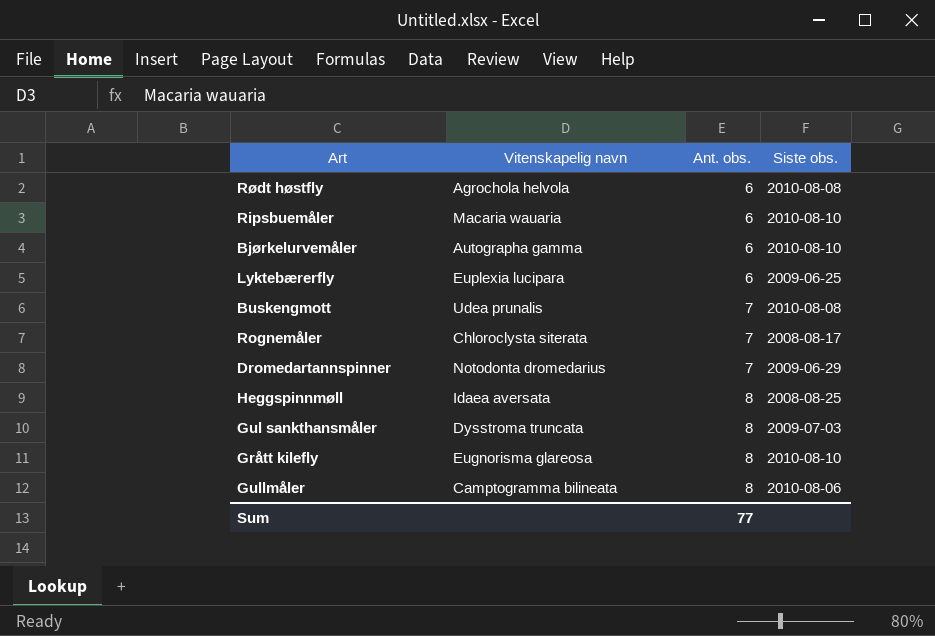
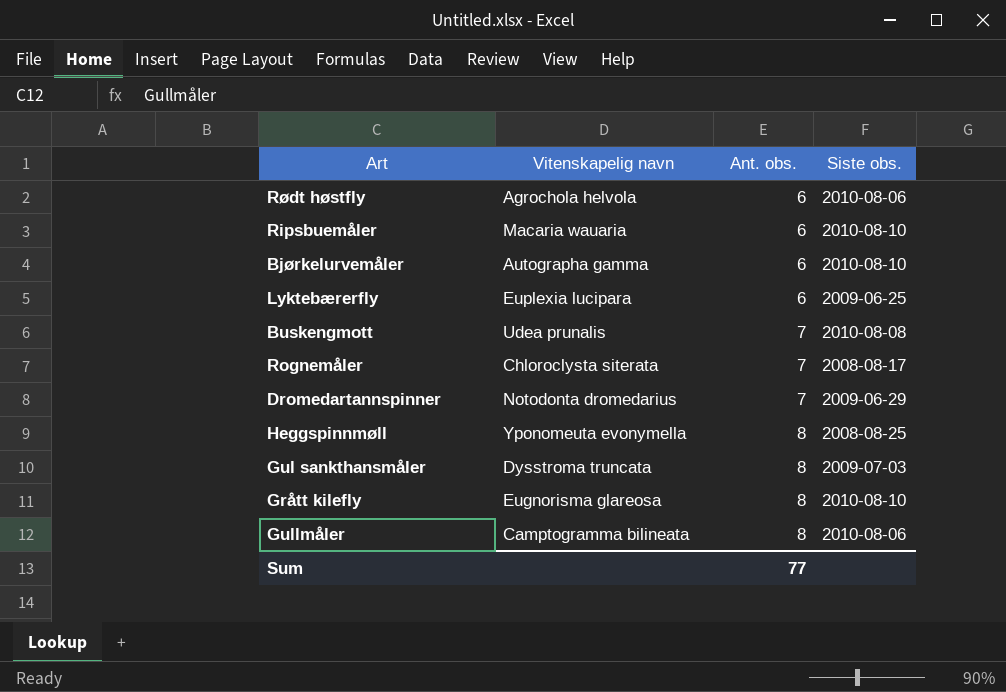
Rødt høstfly | Siste obs.: 2010-08-08 -> 2010-08-06
Heggspinnmøll | Vitenskapelig navn: Idaea aversata -> Yponomeuta evonymella

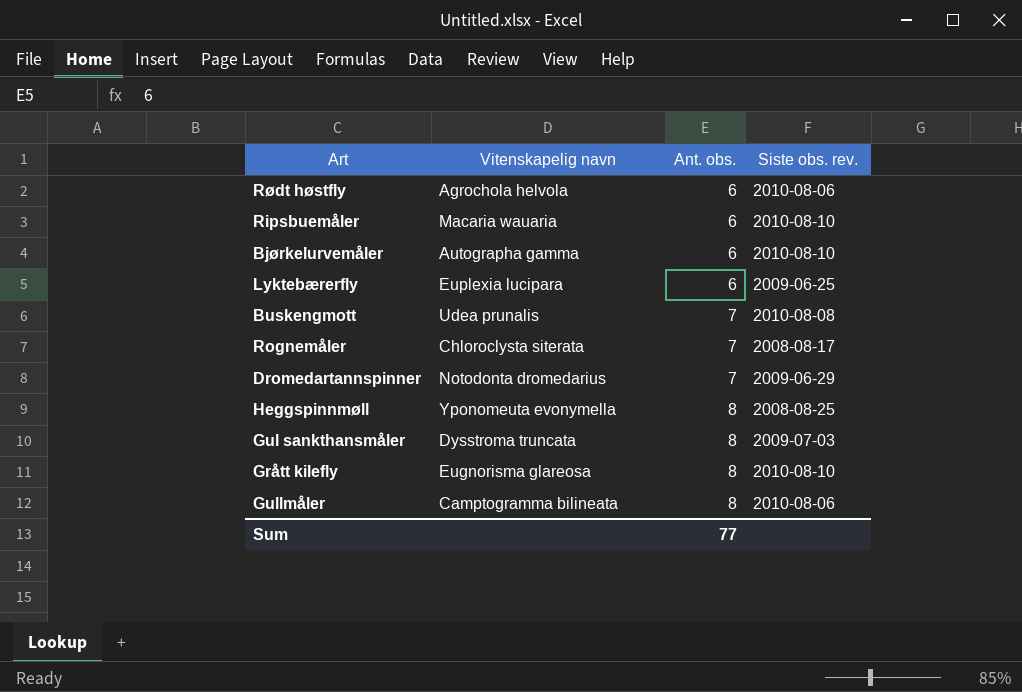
column name: Siste obs. -> Siste obs. rev.

